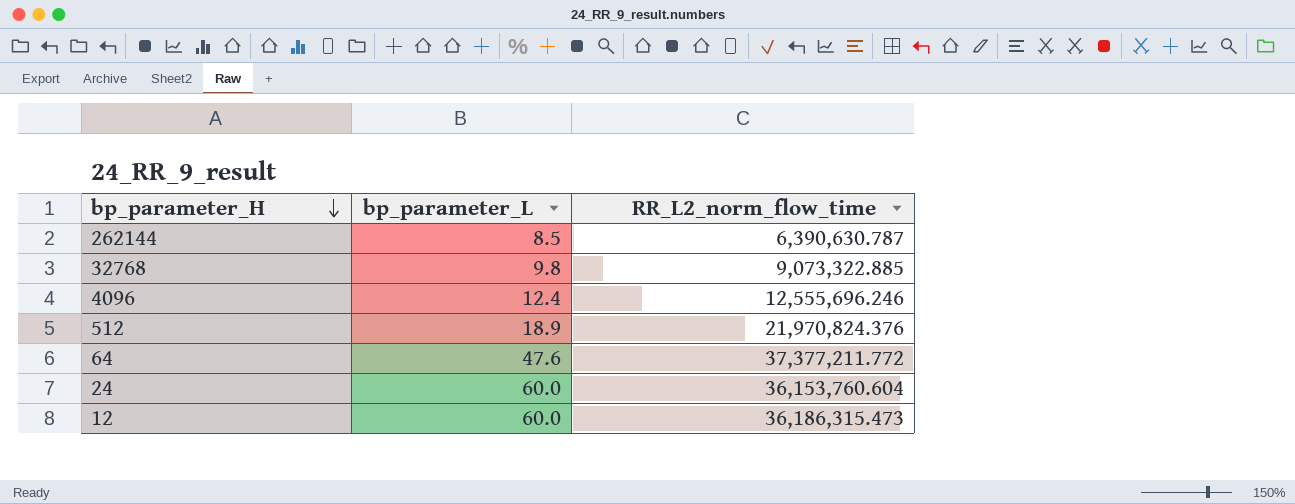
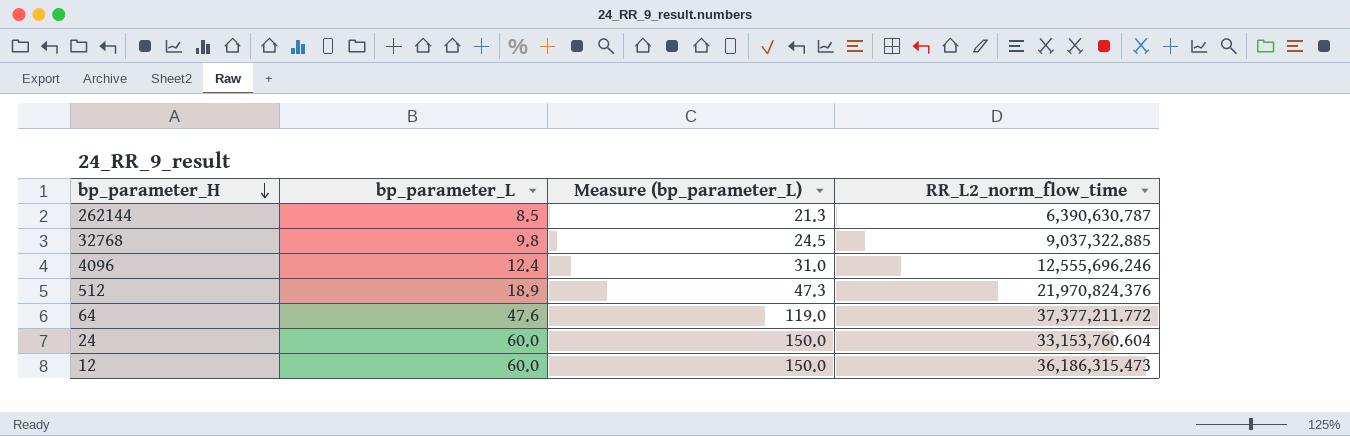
column Measure (bp_parameter_L) | formula: none -> [bp_parameter_L] * 2.5
32768 | RR_L2_norm_flow_time: 9,073,322.885 -> 9,037,322.885
24 | RR_L2_norm_flow_time: 36,153,760.604 -> 33,153,760.604

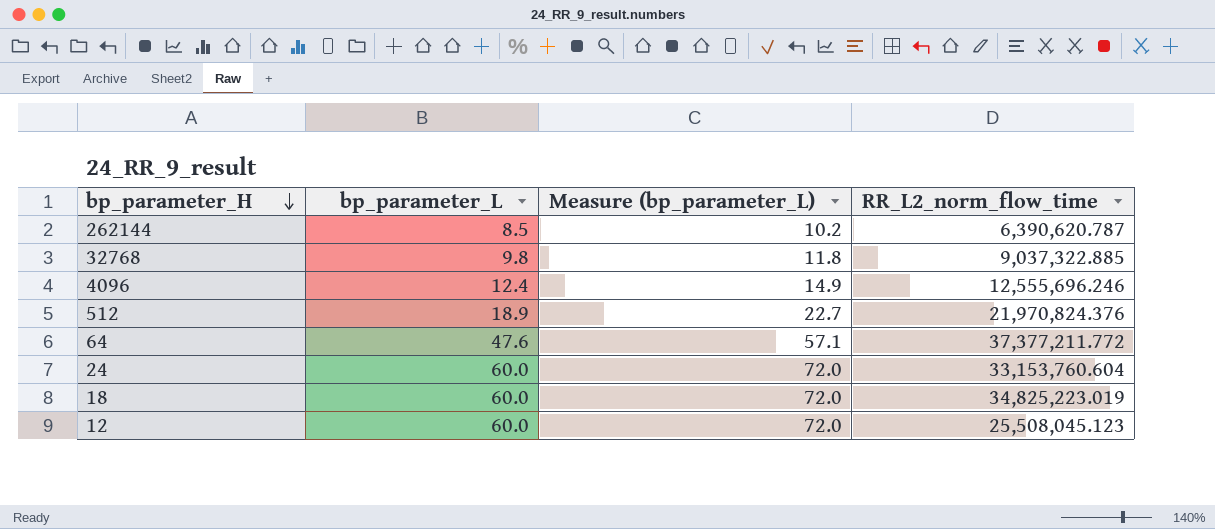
column Measure (bp_parameter_L) | formula: [bp_parameter_L] * 2.5 -> [bp_parameter_L] * 1.2
262144 | RR_L2_norm_flow_time: 6,390,630.787 -> 6,390,620.787
row 18: none -> 60.0 | 72.0 | 34,825,223.019
12 | RR_L2_norm_flow_time: 36,186,315.473 -> 25,508,045.123

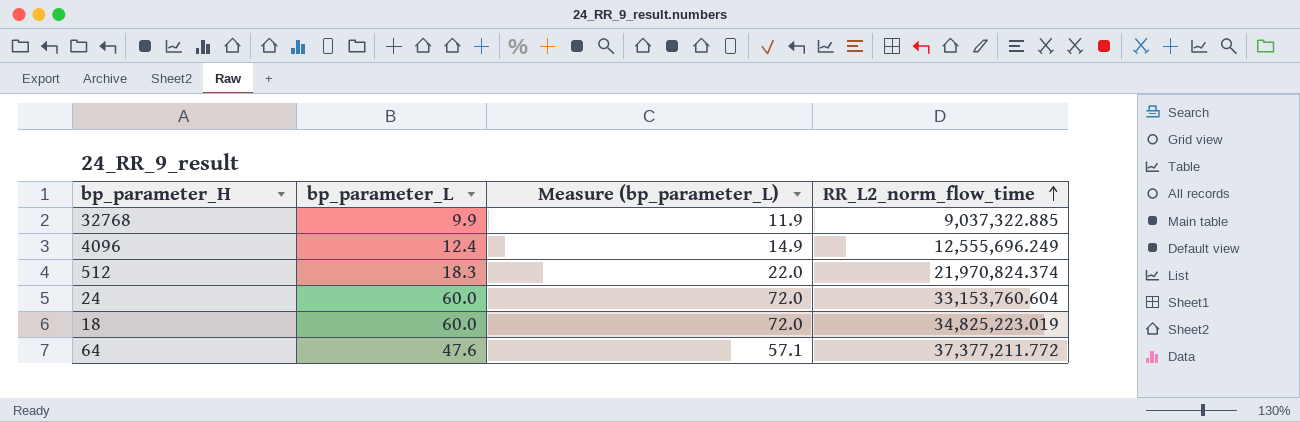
row order: bp_parameter_H descending -> RR_L2_norm_flow_time ascending
row 262144: 8.5 | 10.2 | 6,390,620.787 -> none
row 12: 60.0 | 72.0 | 25,508,045.123 -> none
32768 | bp_parameter_L: 9.8 -> 9.9
32768 | Measure (bp_parameter_L): 11.8 -> 11.9
4096 | RR_L2_norm_flow_time: 12,555,696.246 -> 12,555,696.249
512 | bp_parameter_L: 18.9 -> 18.3
512 | Measure (bp_parameter_L): 22.7 -> 22.0
512 | RR_L2_norm_flow_time: 21,970,824.376 -> 21,970,824.374

